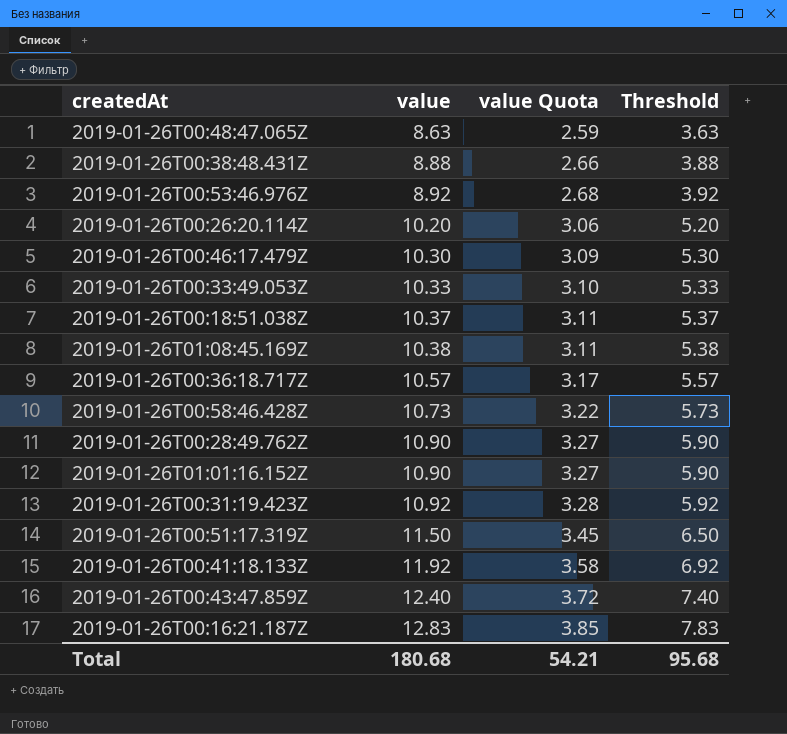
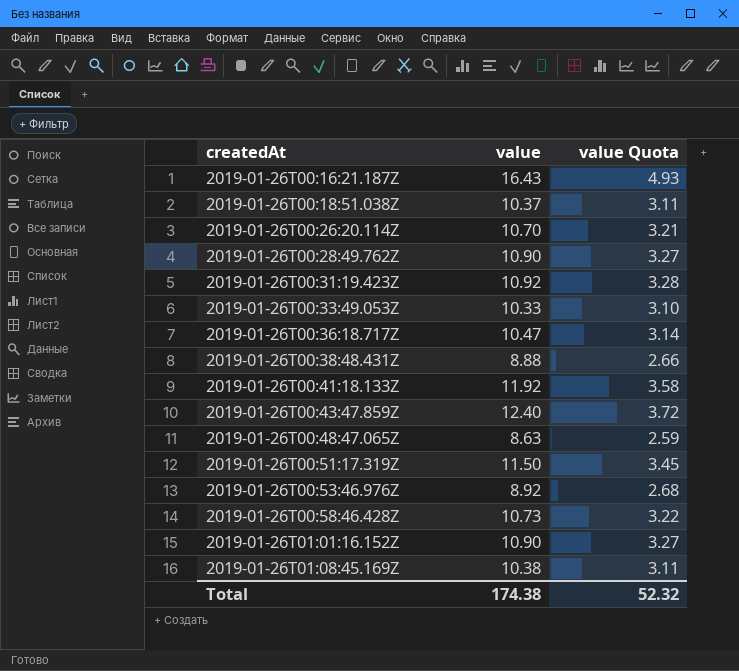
row order: value ascending -> createdAt ascending
column Threshold | formula: [value] - 5 -> none
row 2019-01-26T00:46:17.479Z: 10.30 | 3.09 | 5.30 -> none
2019-01-26T00:16:21.187Z | value: 12.83 -> 16.43
2019-01-26T00:16:21.187Z | value Quota: 3.85 -> 4.93
2019-01-26T00:26:20.114Z | value: 10.20 -> 10.70
2019-01-26T00:26:20.114Z | value Quota: 3.06 -> 3.21
2019-01-26T00:36:18.717Z | value: 10.57 -> 10.47
2019-01-26T00:36:18.717Z | value Quota: 3.17 -> 3.14
Total | value: 180.68 -> 174.38
Total | value Quota: 54.21 -> 52.32

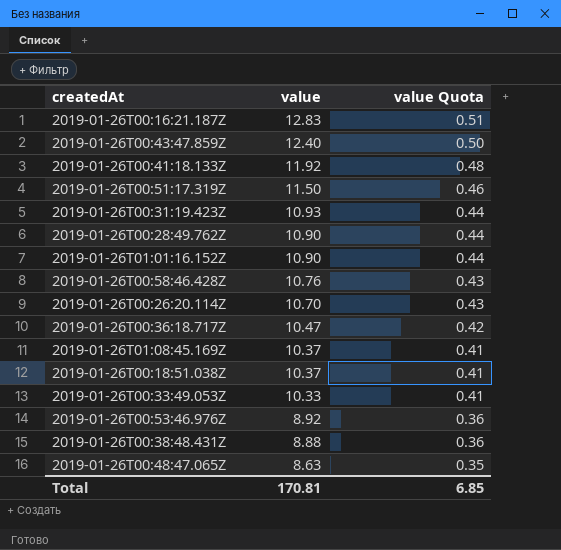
row order: createdAt ascending -> value descending
column value Quota | formula: [value] * 0.3 -> [value] * 0.04
2019-01-26T00:16:21.187Z | value: 16.43 -> 12.83
2019-01-26T00:31:19.423Z | value: 10.92 -> 10.93
2019-01-26T00:58:46.428Z | value: 10.73 -> 10.76
2019-01-26T01:08:45.169Z | value: 10.38 -> 10.37
Total | value: 174.38 -> 170.81
Total | value Quota: 52.32 -> 6.85

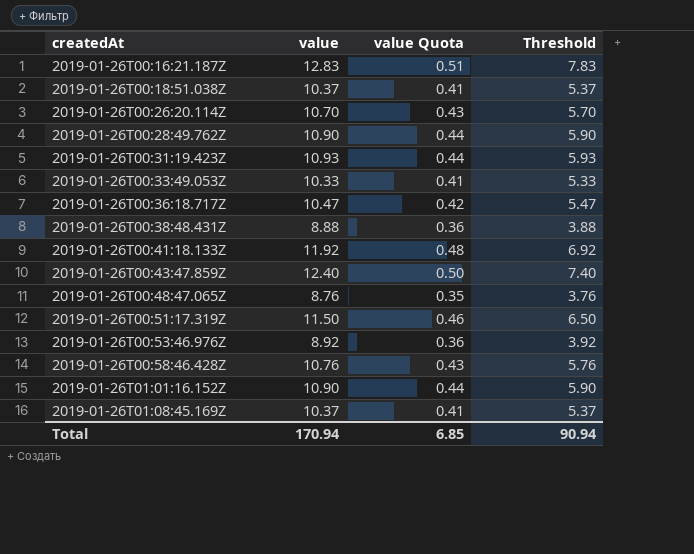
row order: value descending -> createdAt ascending
column Threshold | formula: none -> [value] - 5
2019-01-26T00:48:47.065Z | value: 8.63 -> 8.76
Total | value: 170.81 -> 170.94

